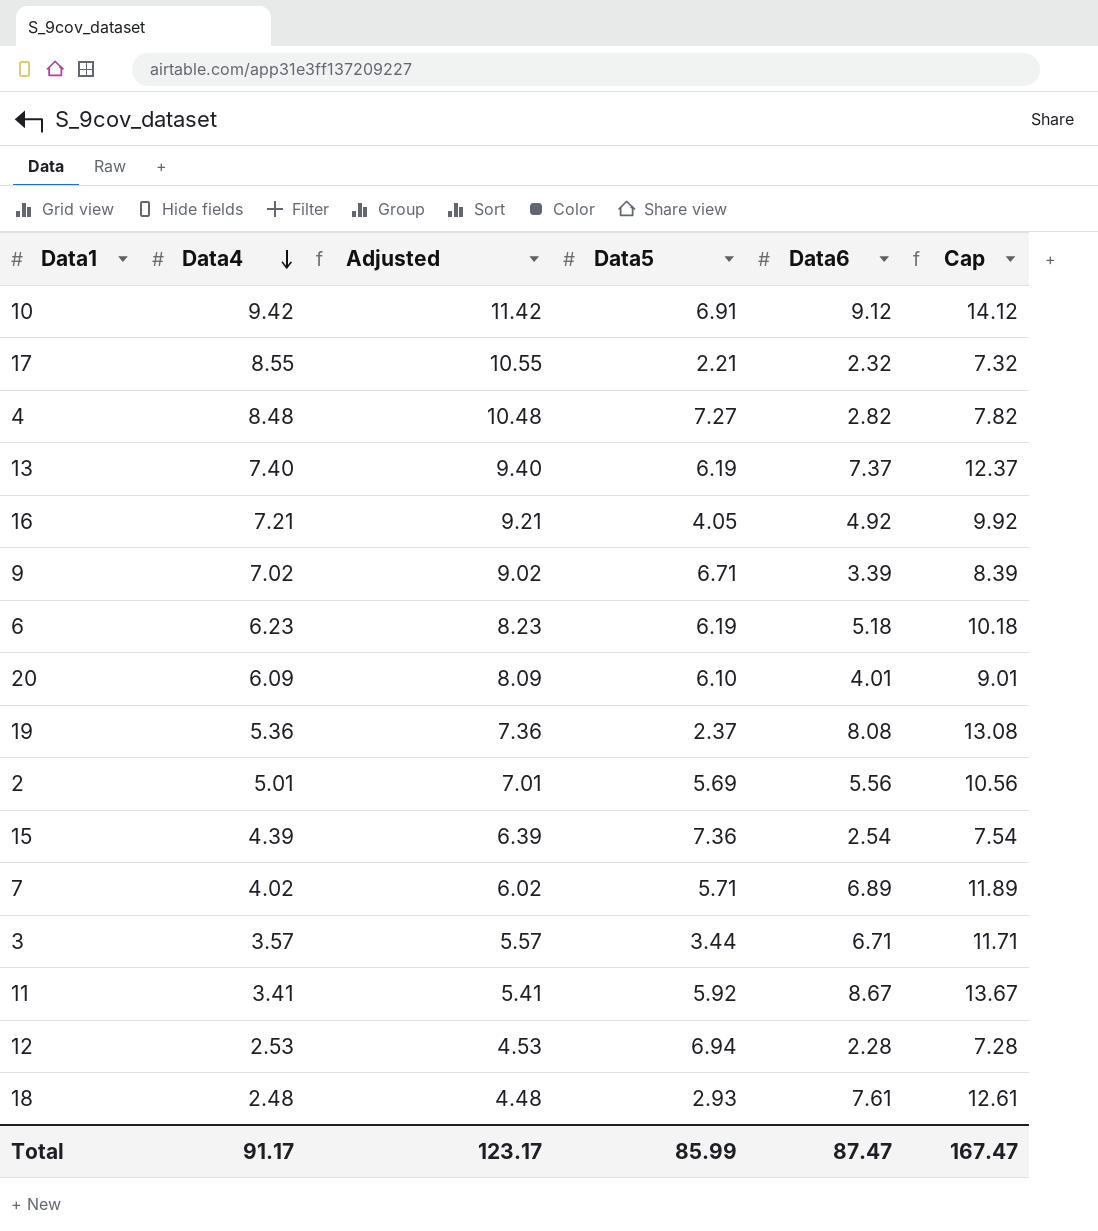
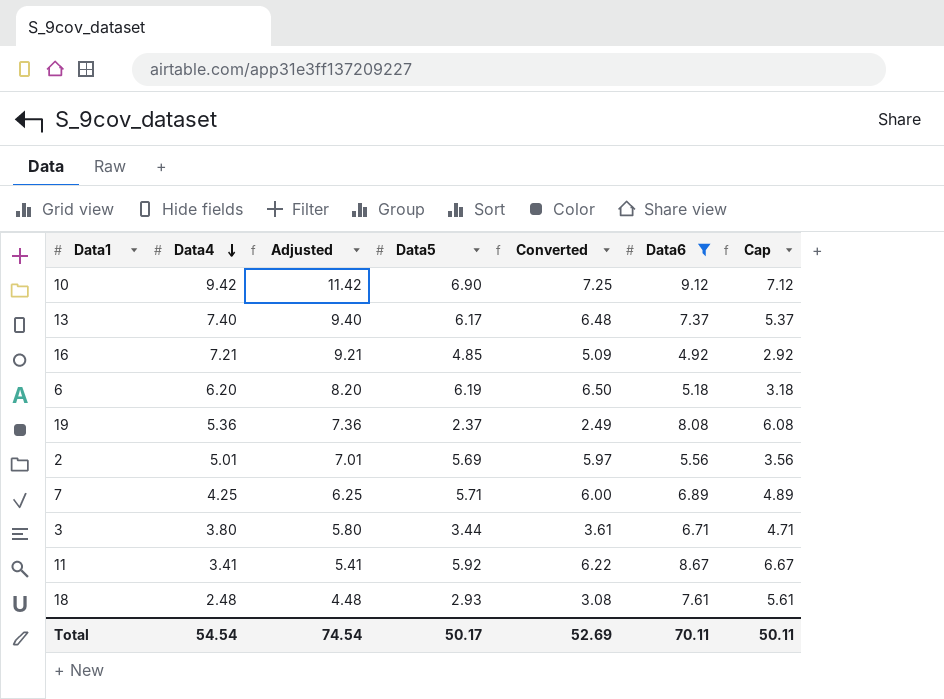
filter: none -> Data6 >= 4.92
column Converted | formula: none -> [Data5] * 1.05
column Cap | formula: [Data6] + 5 -> [Data6] - 2
10 | Data5: 6.91 -> 6.90
13 | Data5: 6.19 -> 6.17
16 | Data5: 4.05 -> 4.85
6 | Data4: 6.23 -> 6.20
6 | Adjusted: 8.23 -> 8.20
7 | Data4: 4.02 -> 4.25
7 | Adjusted: 6.02 -> 6.25
3 | Data4: 3.57 -> 3.80
3 | Adjusted: 5.57 -> 5.80
Total | Data4: 91.17 -> 54.54
Total | Adjusted: 123.17 -> 74.54
Total | Data5: 85.99 -> 50.17
Total | Data6: 87.47 -> 70.11
Total | Cap: 167.47 -> 50.11

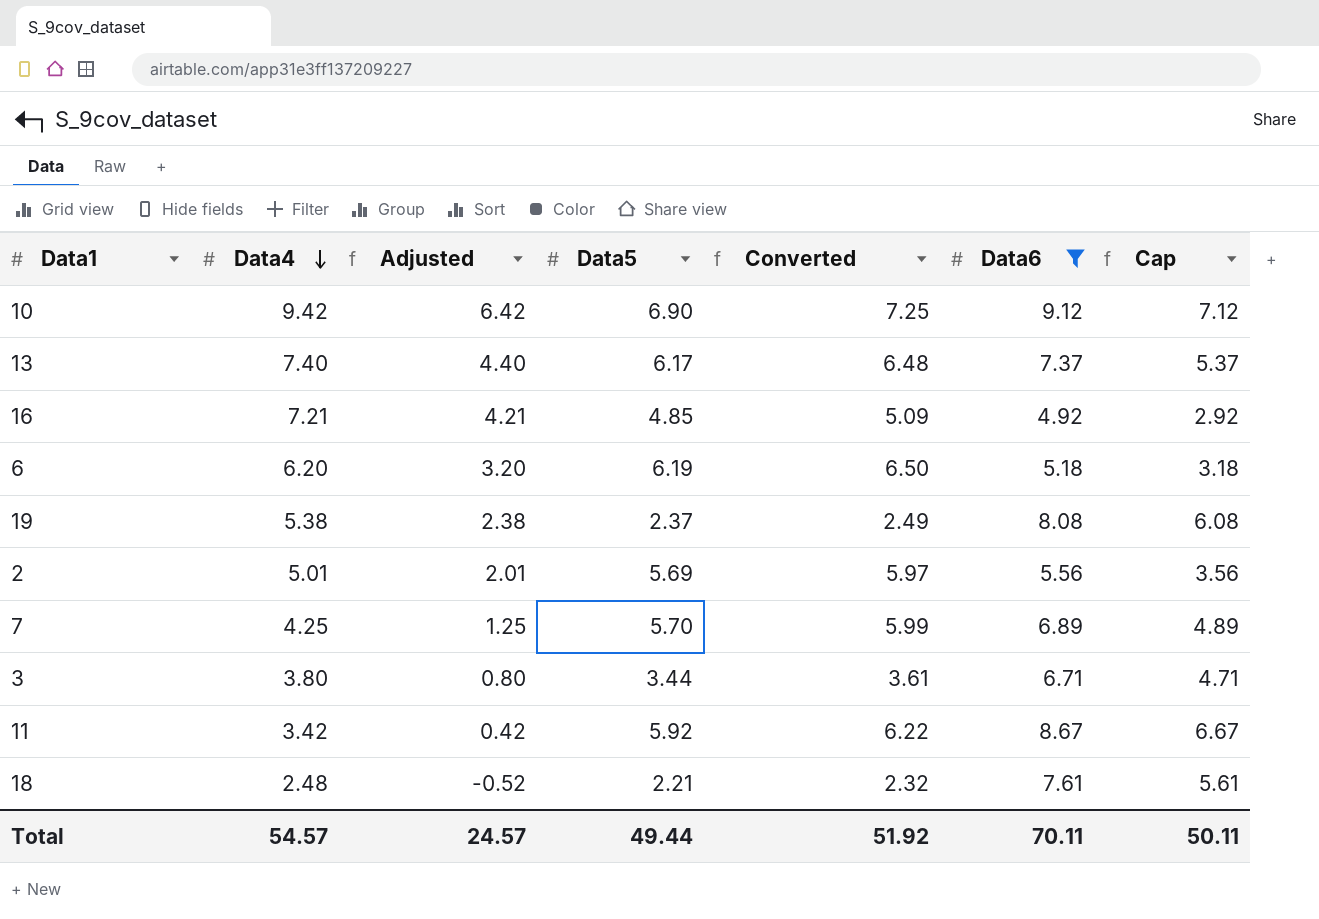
column Adjusted | formula: [Data4] + 2 -> [Data4] - 3
19 | Data4: 5.36 -> 5.38
7 | Data5: 5.71 -> 5.70
7 | Converted: 6.00 -> 5.99
11 | Data4: 3.41 -> 3.42
18 | Data5: 2.93 -> 2.21
18 | Converted: 3.08 -> 2.32
Total | Data4: 54.54 -> 54.57
Total | Adjusted: 74.54 -> 24.57
Total | Data5: 50.17 -> 49.44
Total | Converted: 52.69 -> 51.92

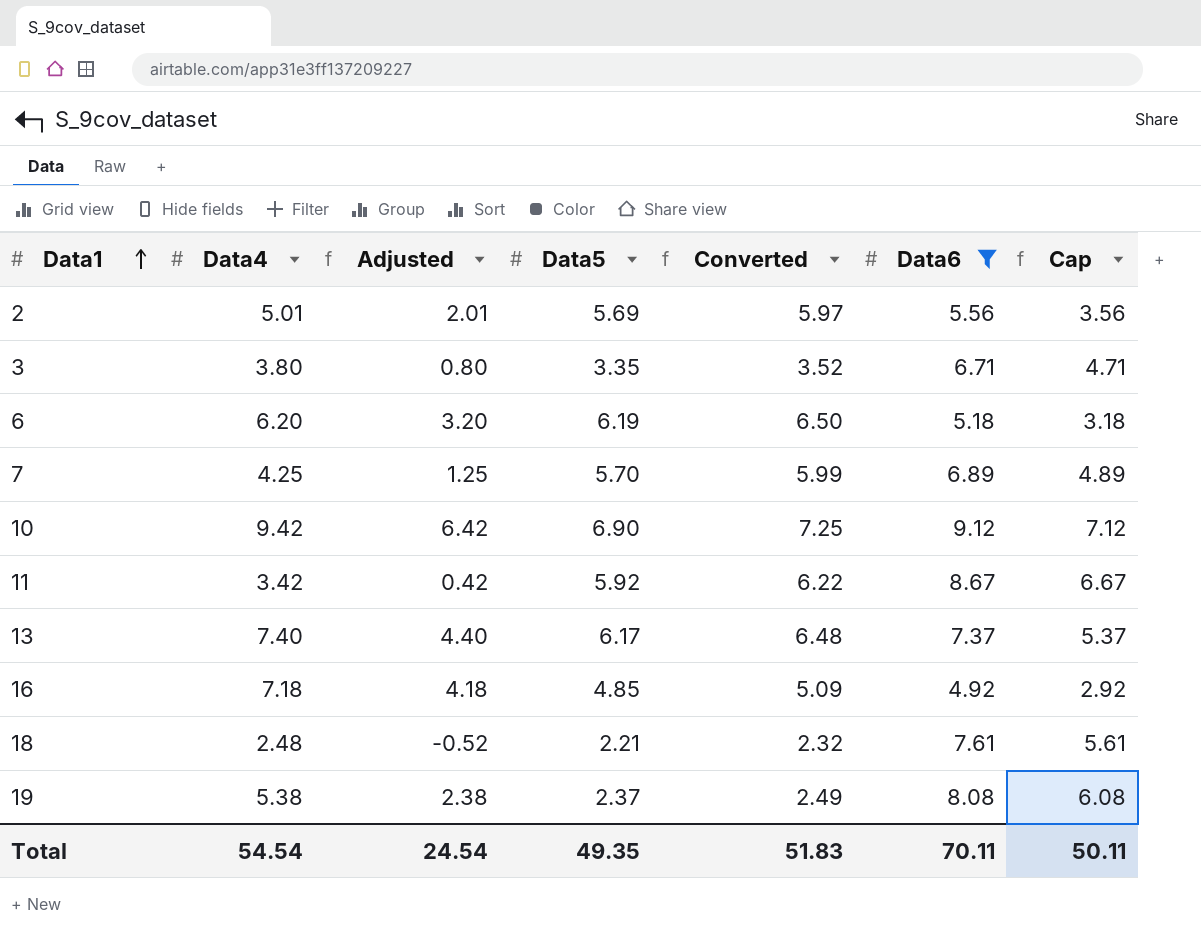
row order: Data4 descending -> Data1 ascending
3 | Data5: 3.44 -> 3.35
3 | Converted: 3.61 -> 3.52
16 | Data4: 7.21 -> 7.18
16 | Adjusted: 4.21 -> 4.18
Total | Data4: 54.57 -> 54.54
Total | Adjusted: 24.57 -> 24.54
Total | Data5: 49.44 -> 49.35
Total | Converted: 51.92 -> 51.83

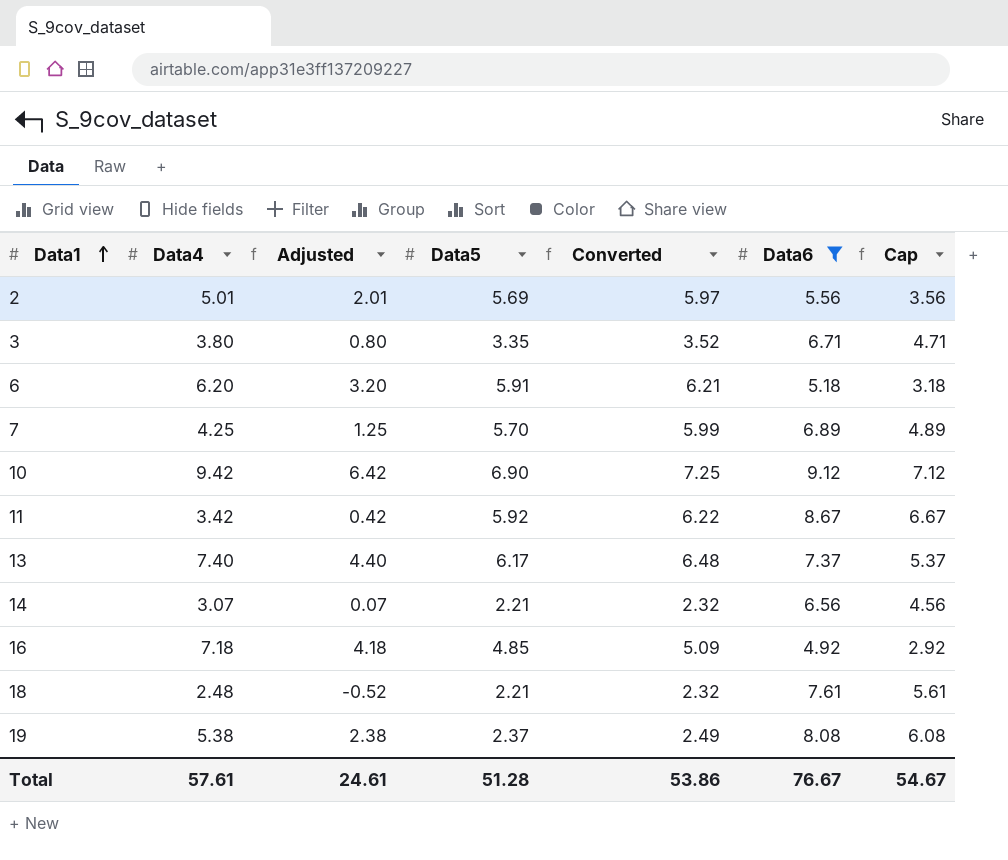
6 | Data5: 6.19 -> 5.91
6 | Converted: 6.50 -> 6.21
row 14: none -> 3.07 | 0.07 | 2.21 | 2.32 | 6.56 | 4.56
Total | Data4: 54.54 -> 57.61
Total | Adjusted: 24.54 -> 24.61
Total | Data5: 49.35 -> 51.28
Total | Converted: 51.83 -> 53.86
Total | Data6: 70.11 -> 76.67
Total | Cap: 50.11 -> 54.67

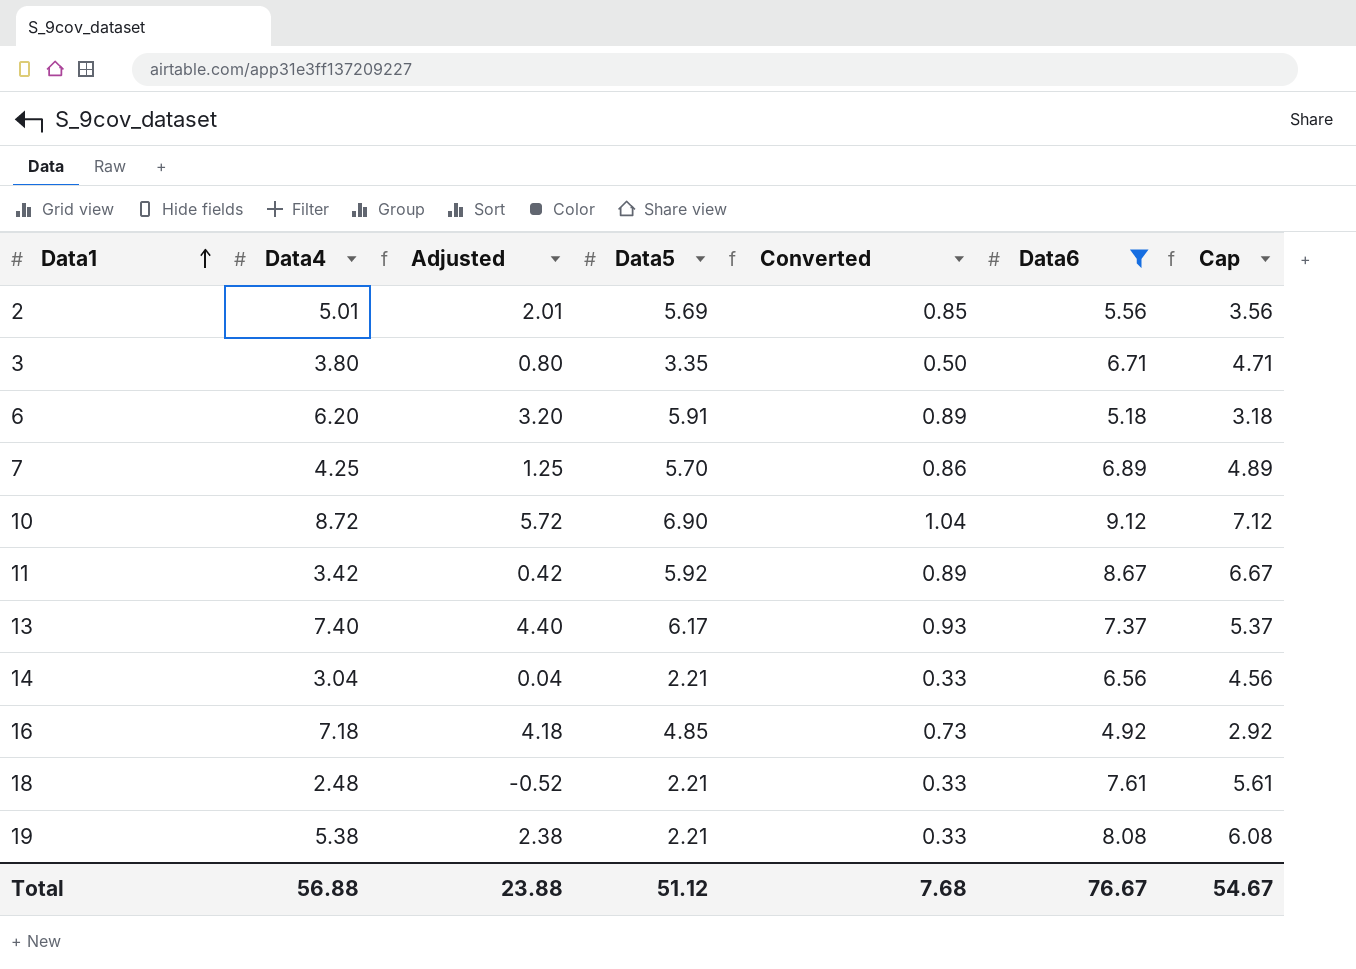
column Converted | formula: [Data5] * 1.05 -> [Data5] * 0.15
10 | Data4: 9.42 -> 8.72
10 | Adjusted: 6.42 -> 5.72
14 | Data4: 3.07 -> 3.04
14 | Adjusted: 0.07 -> 0.04
19 | Data5: 2.37 -> 2.21
Total | Data4: 57.61 -> 56.88
Total | Adjusted: 24.61 -> 23.88
Total | Data5: 51.28 -> 51.12
Total | Converted: 53.86 -> 7.68

